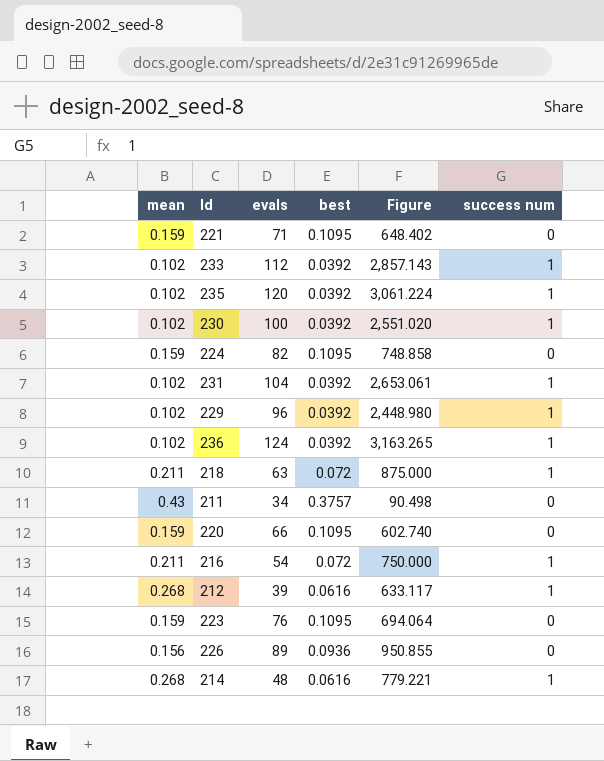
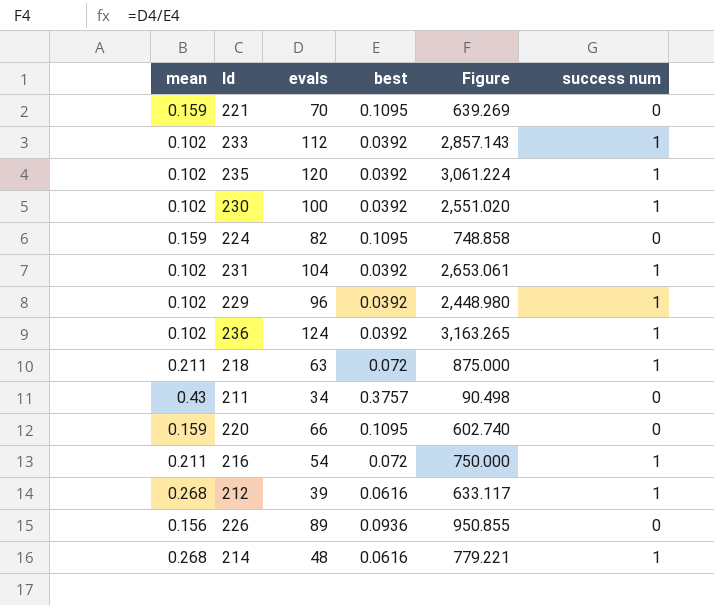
row 223: 0.159 | 76 | 0.1095 | 694.064 | 0 -> none
221 | evals: 71 -> 70
221 | Figure: 648.402 -> 639.269

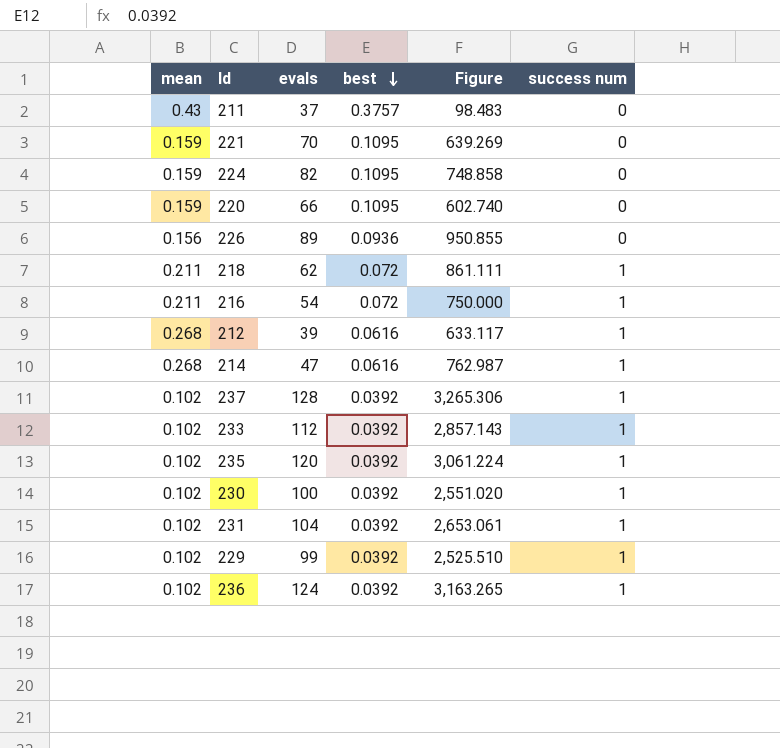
row order: none -> best descending
211 | evals: 34 -> 37
211 | Figure: 90.498 -> 98.483
218 | evals: 63 -> 62
218 | Figure: 875.000 -> 861.111
214 | evals: 48 -> 47
214 | Figure: 779.221 -> 762.987
row 237: none -> 0.102 | 128 | 0.0392 | 3,265.306 | 1
229 | evals: 96 -> 99
229 | Figure: 2,448.980 -> 2,525.510

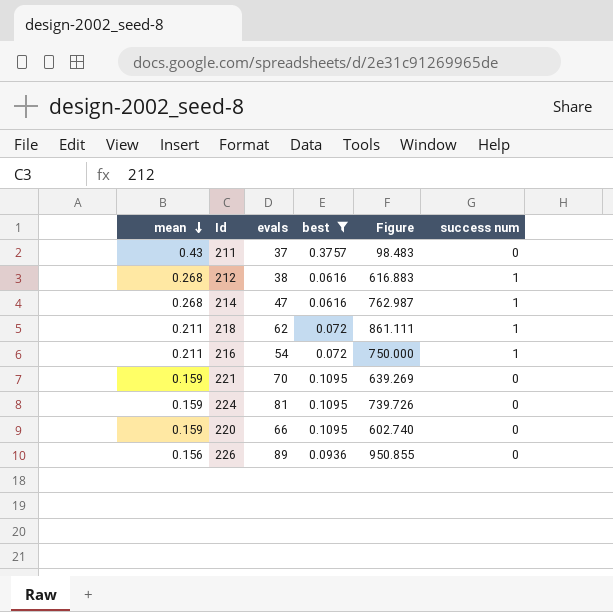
filter: none -> best != 0.0392
row order: best descending -> mean descending
212 | evals: 39 -> 38
212 | Figure: 633.117 -> 616.883
224 | evals: 82 -> 81
224 | Figure: 748.858 -> 739.726

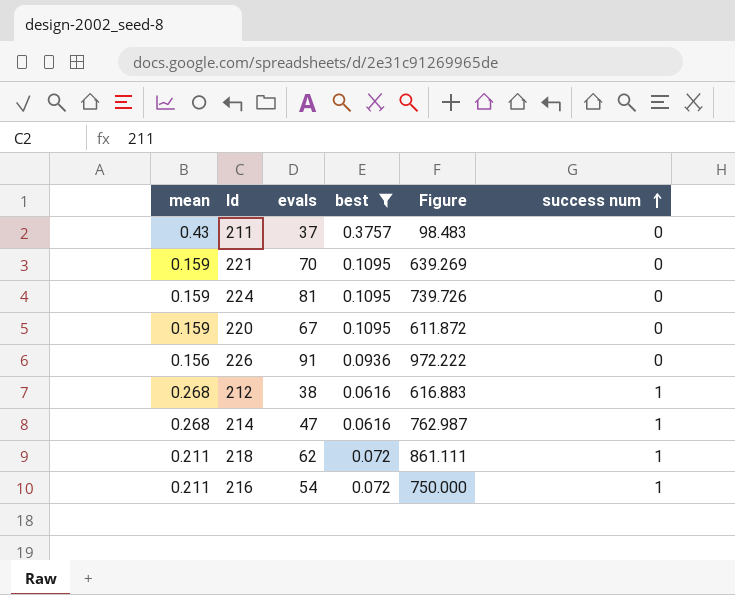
row order: mean descending -> success num ascending
220 | evals: 66 -> 67
220 | Figure: 602.740 -> 611.872
226 | evals: 89 -> 91
226 | Figure: 950.855 -> 972.222

